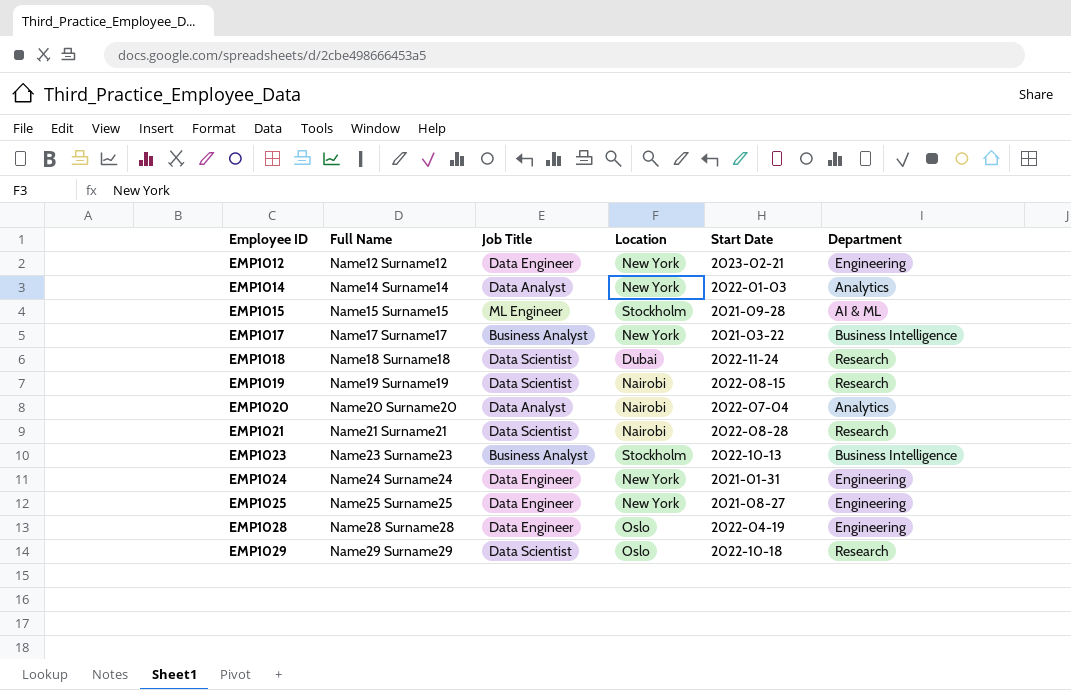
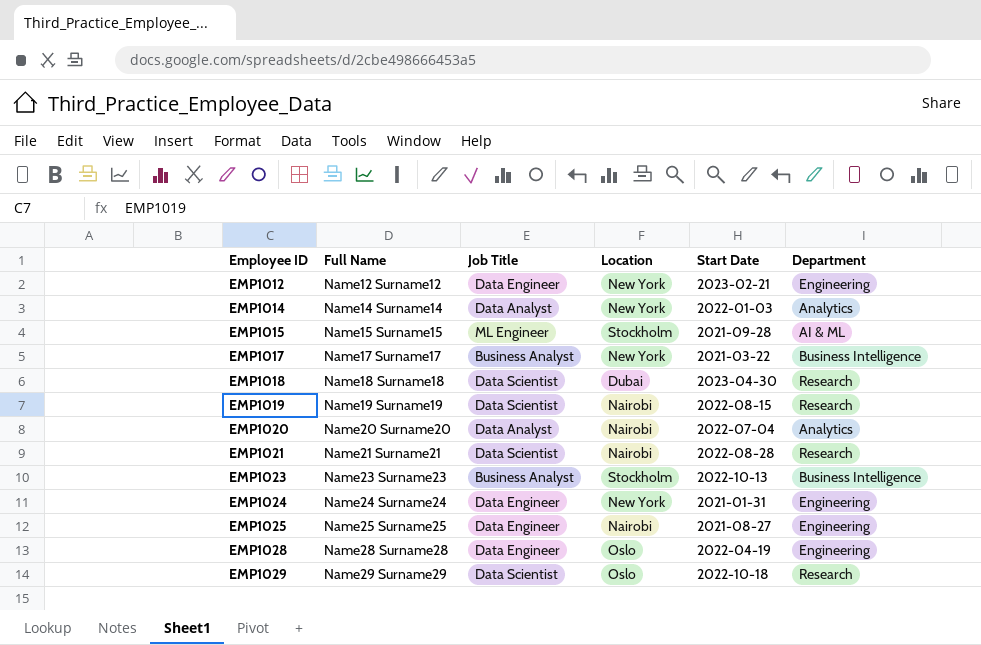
EMP1018 | Start Date: 2022-11-24 -> 2023-04-30
EMP1025 | Location: New York -> Nairobi

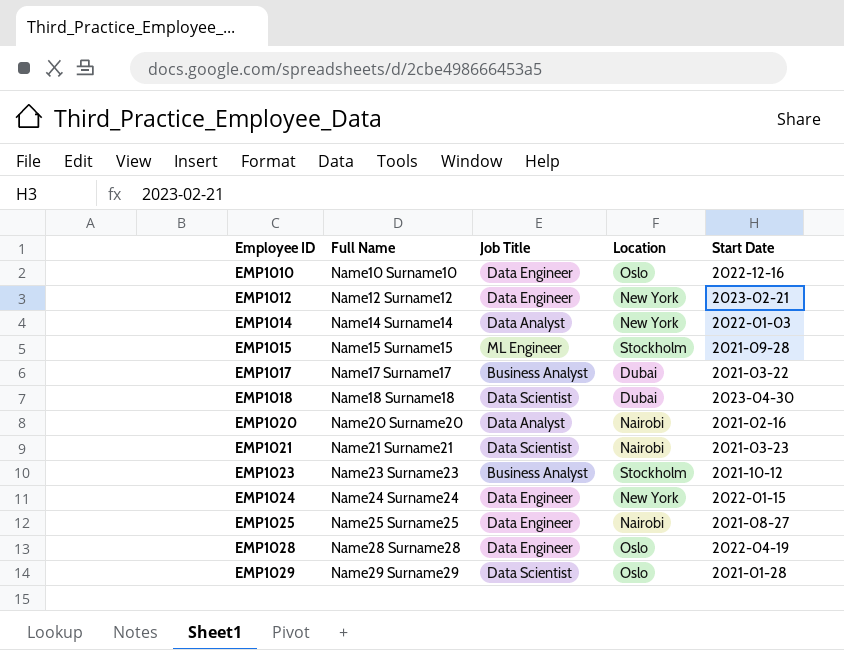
column Department | position: 6 -> none
row EMP1019: Name19 Surname19 | Data Scientist | Nairobi | 2022-08-15 | Research -> none
row EMP1010: none -> Name10 Surname10 | Data Engineer | Oslo | 2022-12-16
EMP1017 | Location: New York -> Dubai
EMP1020 | Start Date: 2022-07-04 -> 2021-02-16
EMP1021 | Start Date: 2022-08-28 -> 2021-03-23
EMP1023 | Start Date: 2022-10-13 -> 2021-10-12
EMP1024 | Start Date: 2021-01-31 -> 2022-01-15
EMP1029 | Start Date: 2022-10-18 -> 2021-01-28

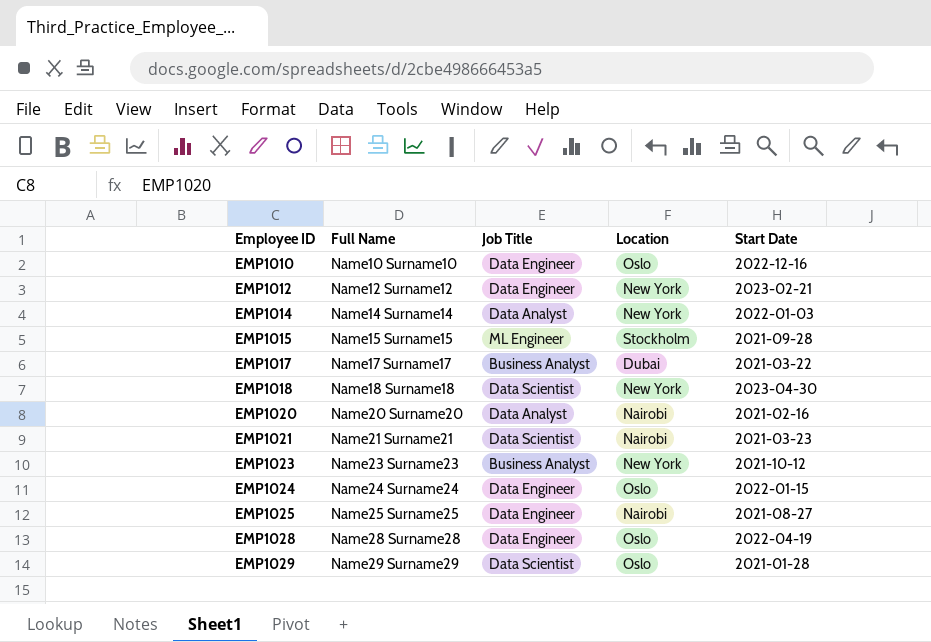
EMP1018 | Location: Dubai -> New York
EMP1023 | Location: Stockholm -> New York
EMP1024 | Location: New York -> Oslo

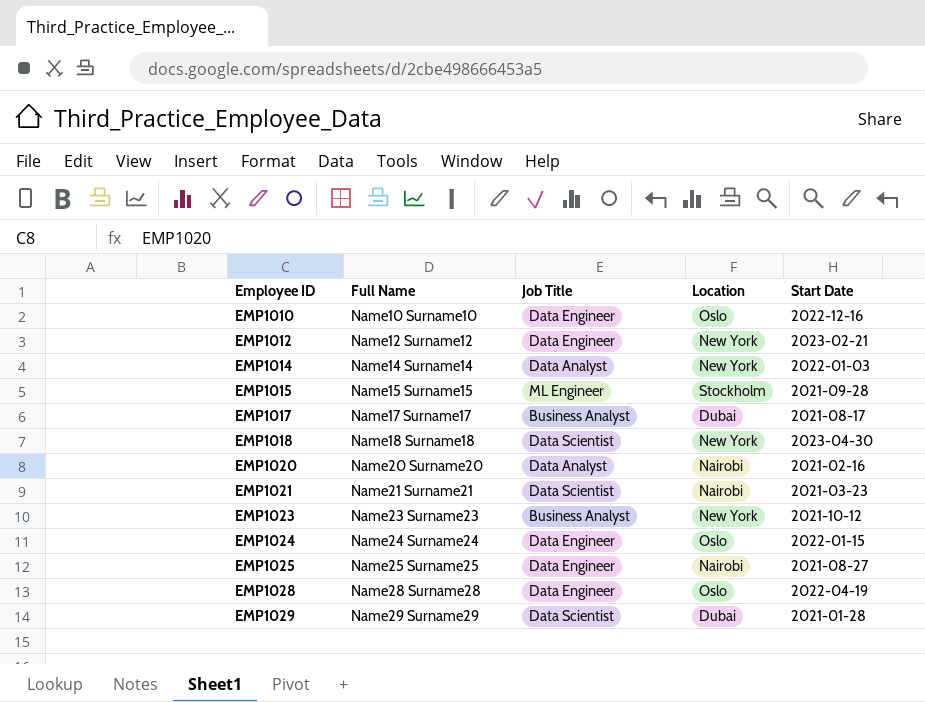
EMP1017 | Start Date: 2021-03-22 -> 2021-08-17
EMP1029 | Location: Oslo -> Dubai

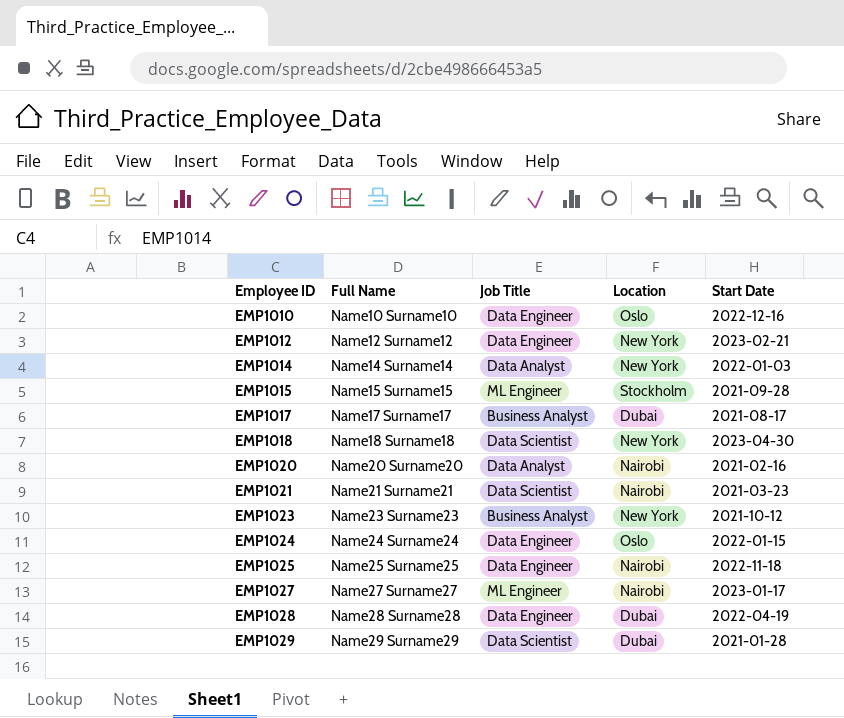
EMP1025 | Start Date: 2021-08-27 -> 2022-11-18
row EMP1027: none -> Name27 Surname27 | ML Engineer | Nairobi | 2023-01-17
EMP1028 | Location: Oslo -> Dubai

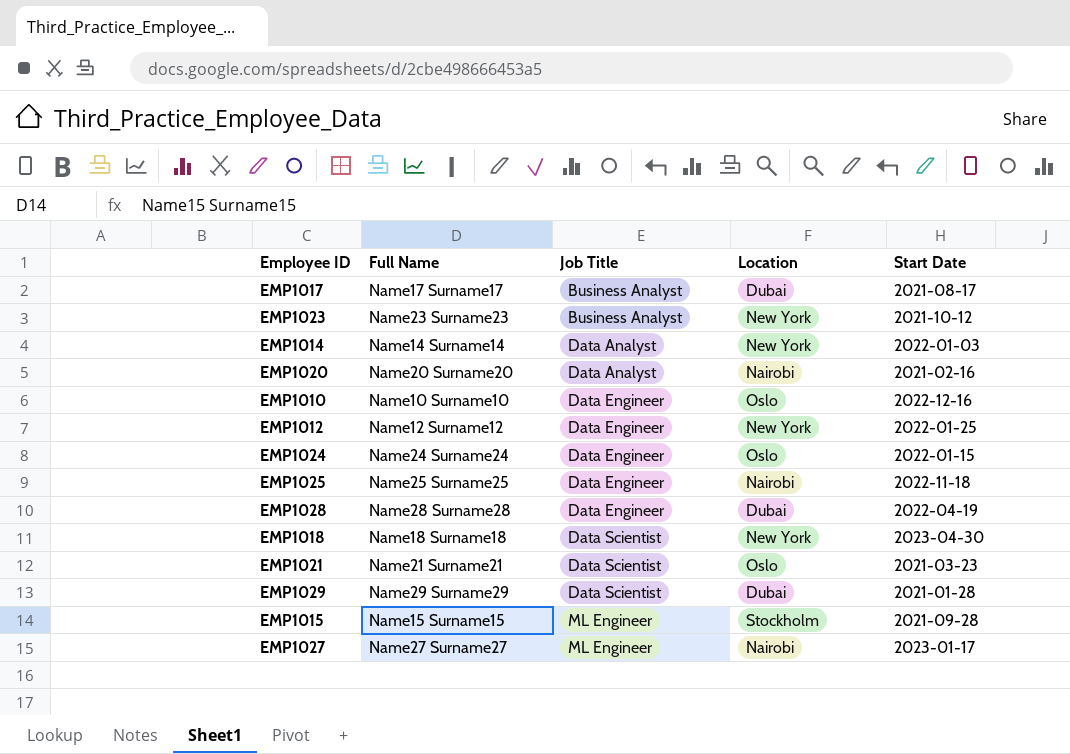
row order: Employee ID ascending -> Job Title ascending
EMP1012 | Start Date: 2023-02-21 -> 2022-01-25
EMP1021 | Location: Nairobi -> Oslo

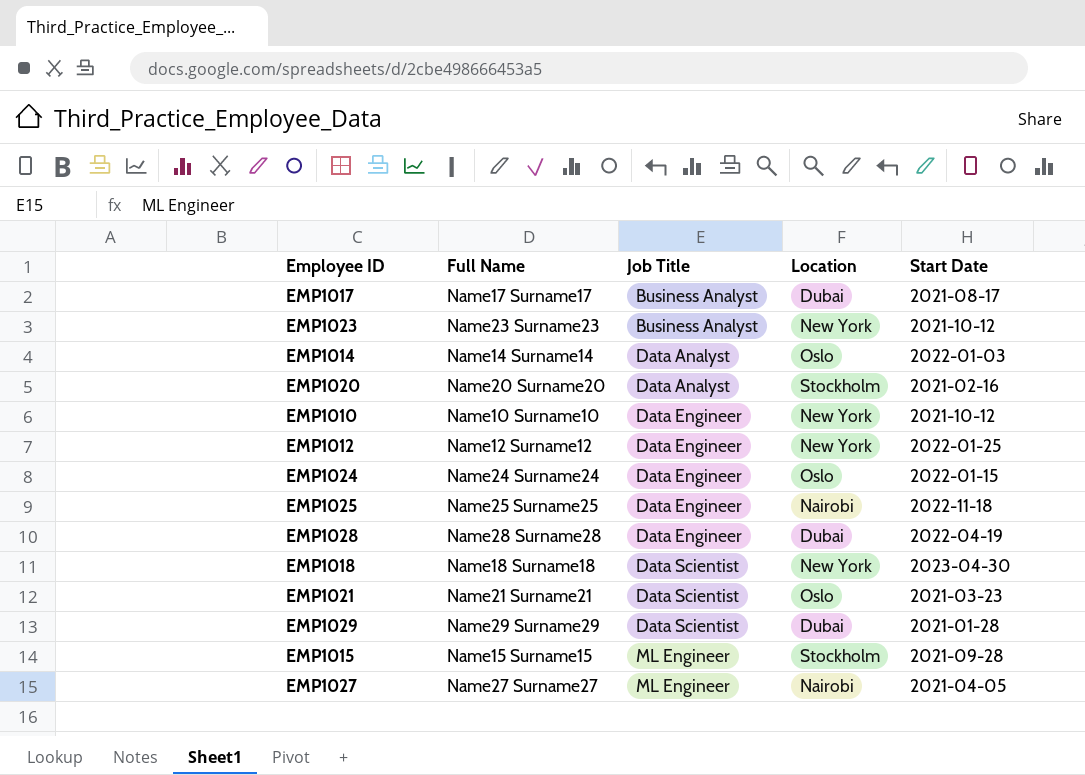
EMP1014 | Location: New York -> Oslo
EMP1020 | Location: Nairobi -> Stockholm
EMP1010 | Location: Oslo -> New York
EMP1010 | Start Date: 2022-12-16 -> 2021-10-12
EMP1027 | Start Date: 2023-01-17 -> 2021-04-05

